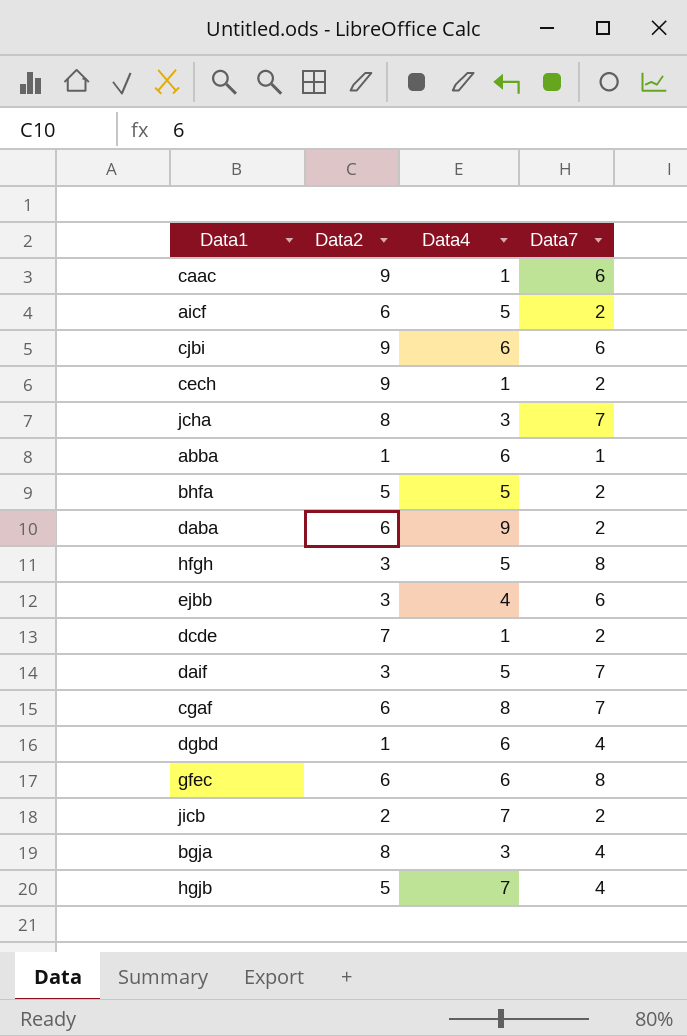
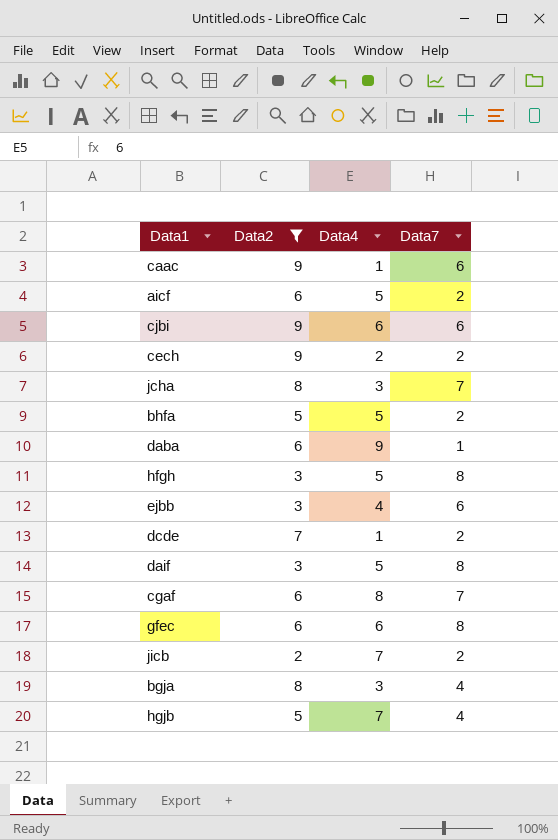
filter: none -> Data2 != 1
cech | Data4: 1 -> 2
daba | Data7: 2 -> 1
daif | Data7: 7 -> 8

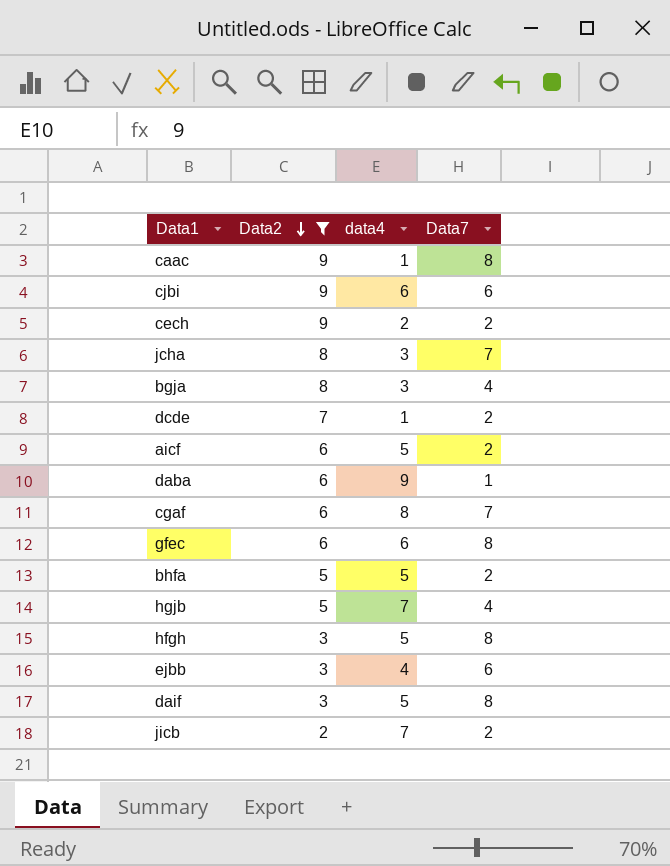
row order: none -> Data2 descending
column name: Data4 -> data4
caac | Data7: 6 -> 8

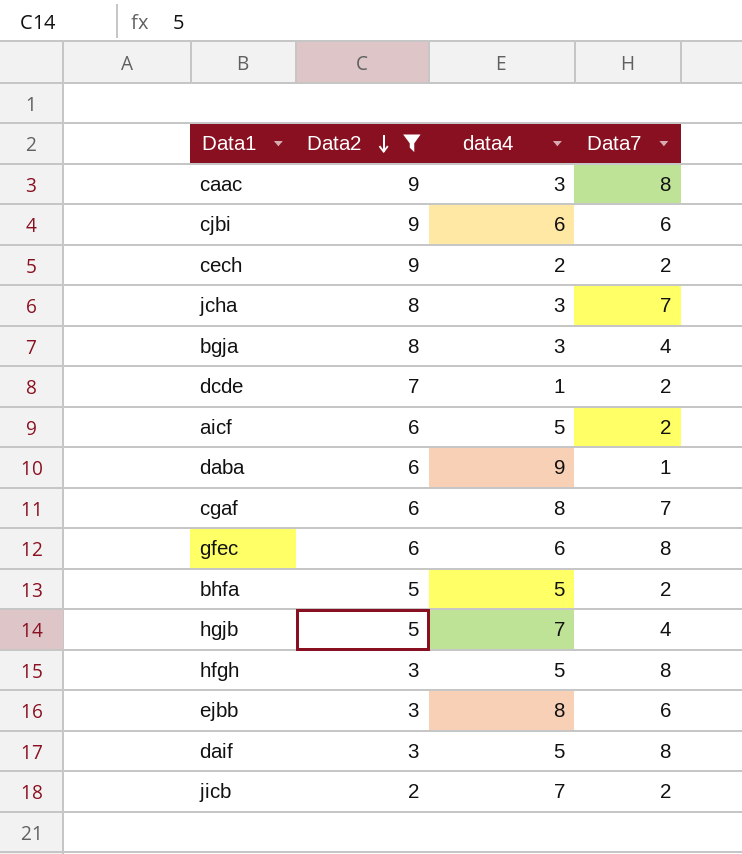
caac | data4: 1 -> 3
ejbb | data4: 4 -> 8

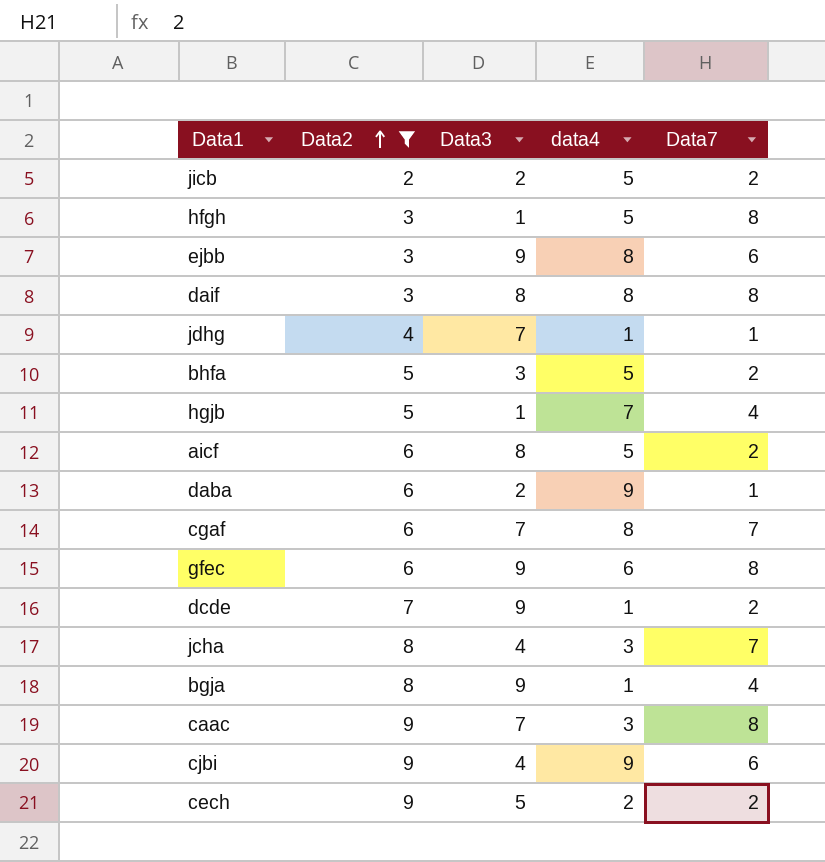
row order: Data2 descending -> Data2 ascending
column Data3 | position: none -> 3
jicb | data4: 7 -> 5
daif | data4: 5 -> 8
row jdhg: none -> 4 | 7 | 1 | 1
bgja | data4: 3 -> 1
cjbi | data4: 6 -> 9

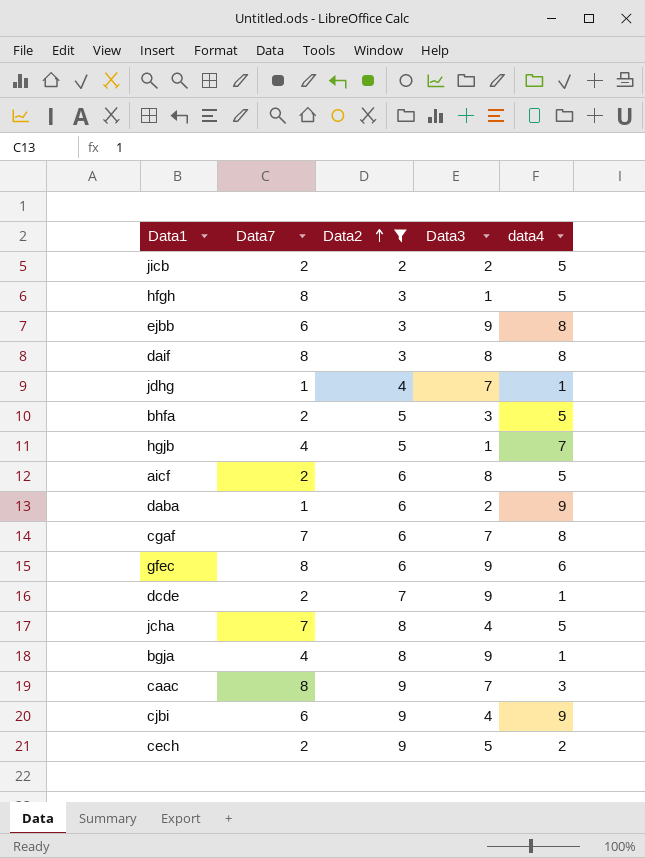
column Data7 | position: 5 -> 2
jcha | data4: 3 -> 5

